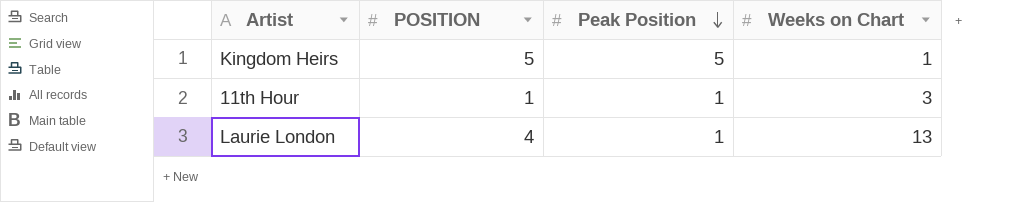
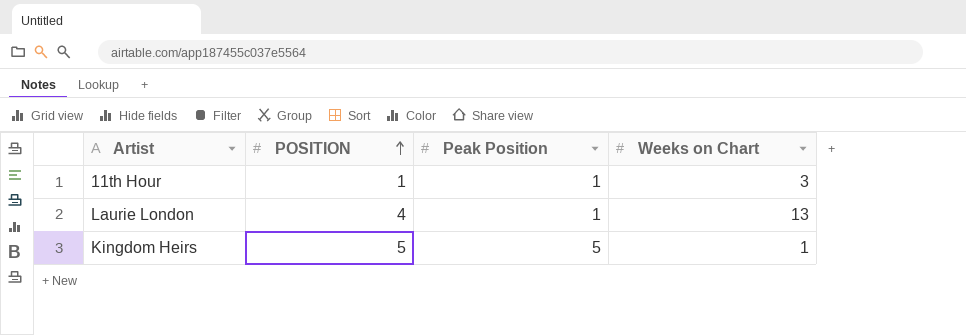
row order: Peak Position descending -> POSITION ascending

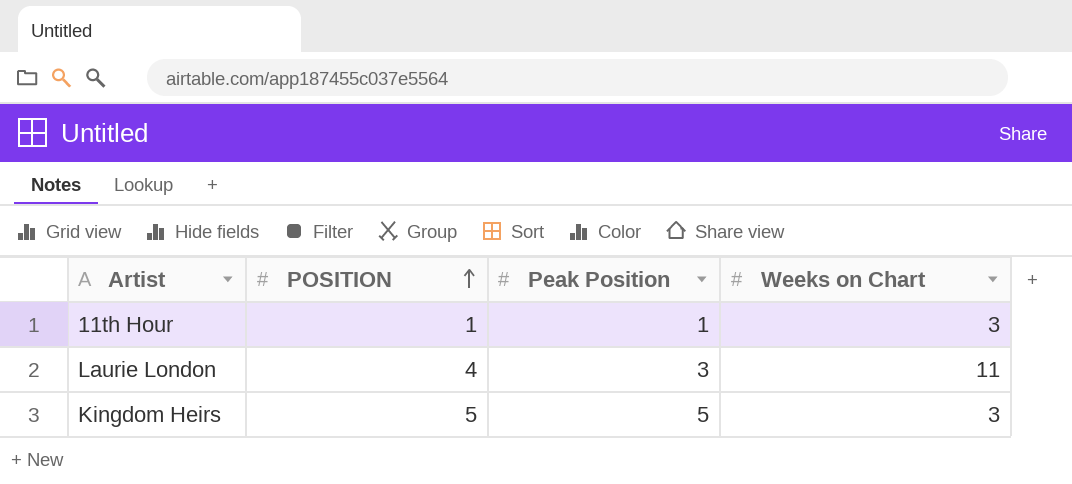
Laurie London | Peak Position: 1 -> 3
Laurie London | Weeks on Chart: 13 -> 11
Kingdom Heirs | Weeks on Chart: 1 -> 3

